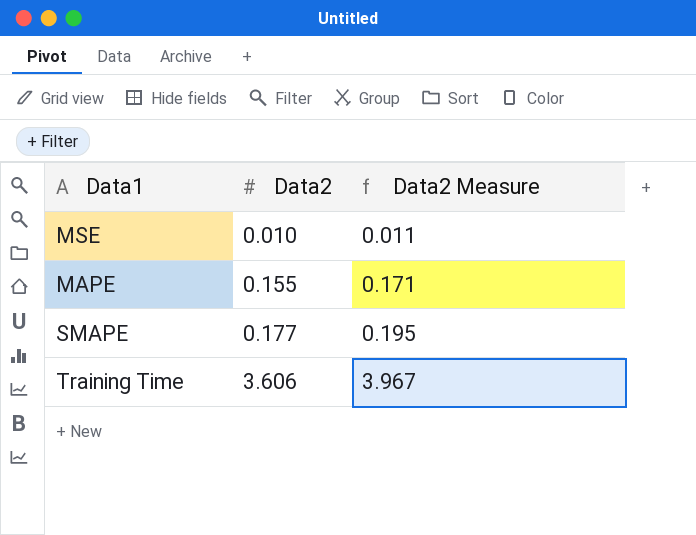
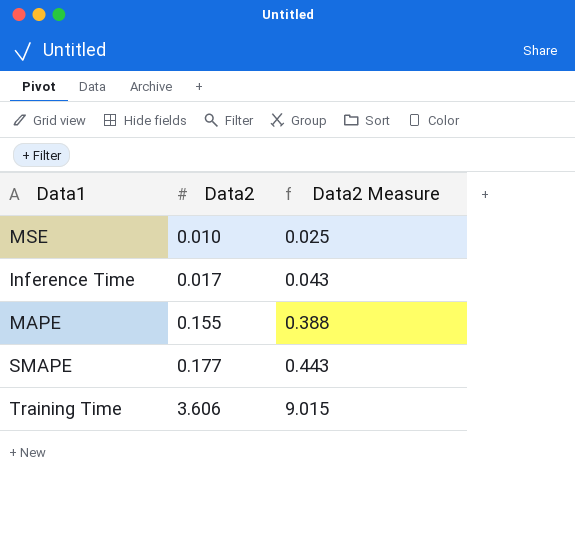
column Data2 Measure | formula: [Data2] * 1.1 -> [Data2] * 2.5
row Inference Time: none -> 0.017 | 0.043

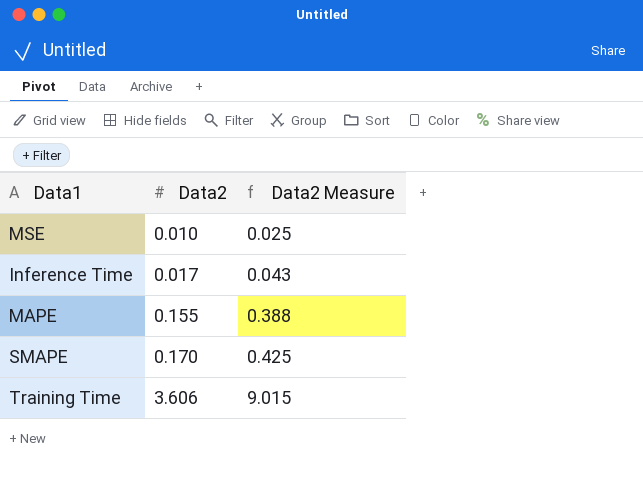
SMAPE | Data2: 0.177 -> 0.170
SMAPE | Data2 Measure: 0.443 -> 0.425

